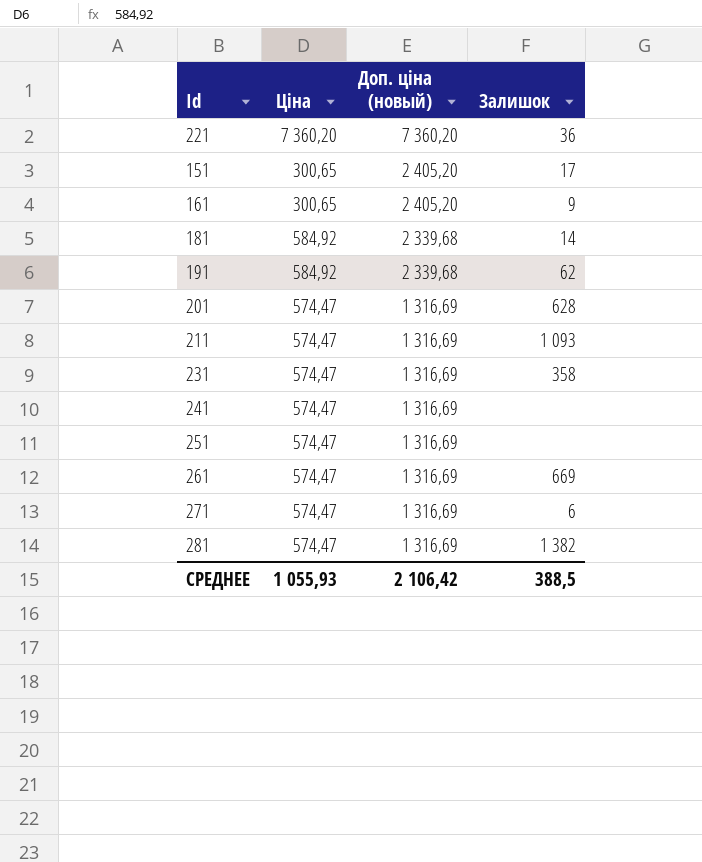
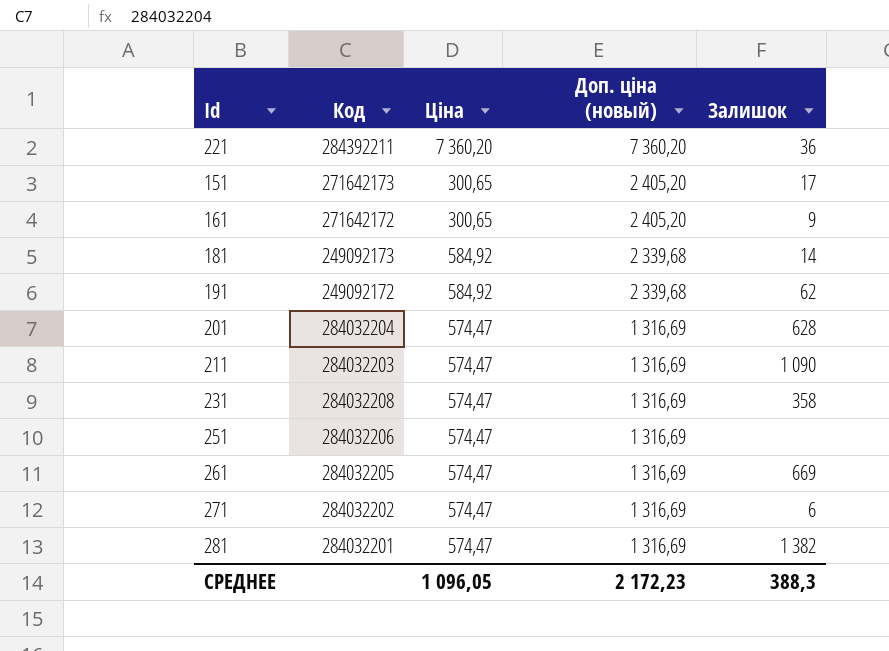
column Код | position: none -> 2
row 241: 574,47 | 1 316,69 | none -> none
211 | Залишок: 1 093 -> 1 090
СРЕДНЕЕ | Ціна: 1 055,93 -> 1 096,05
СРЕДНЕЕ | Доп. ціна (новый): 2 106,42 -> 2 172,23
СРЕДНЕЕ | Залишок: 388,5 -> 388,3

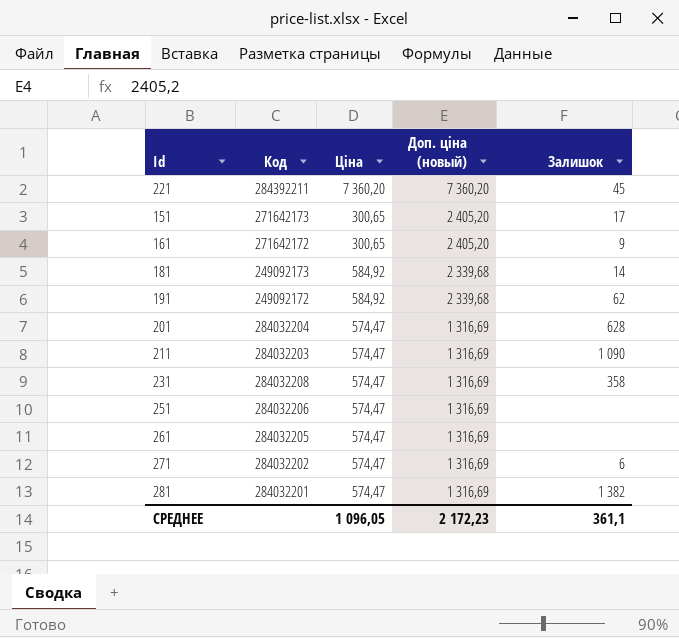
221 | Залишок: 36 -> 45
261 | Залишок: 669 -> none
СРЕДНЕЕ | Залишок: 388,3 -> 361,1

